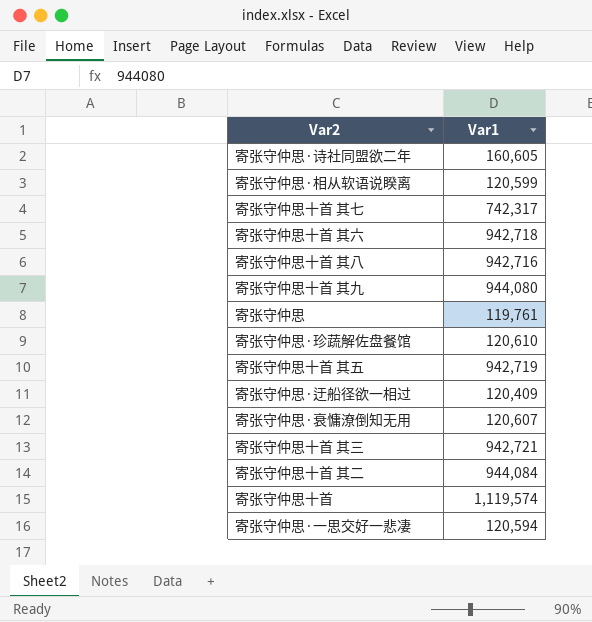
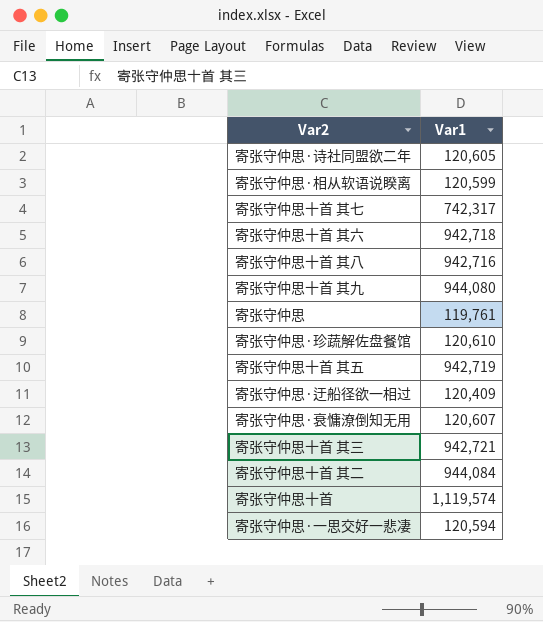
寄张守仲思·诗社同盟欲二年 | Var1: 160,605 -> 120,605

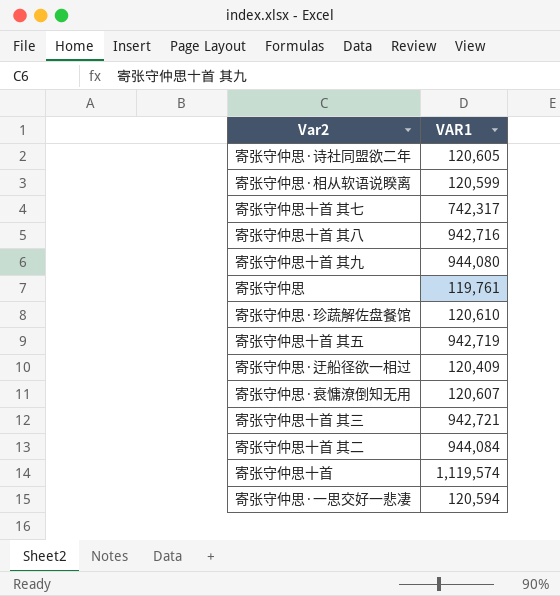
column name: Var1 -> VAR1
row 寄张守仲思十首 其六: 942,718 -> none

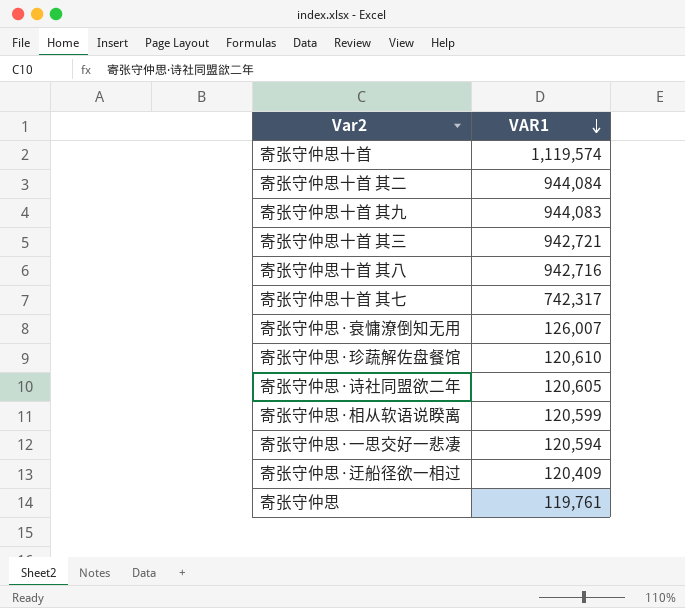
row order: none -> VAR1 descending
row 寄张守仲思十首 其五: 942,719 -> none
寄张守仲思十首 其九 | VAR1: 944,080 -> 944,083
寄张守仲思·衰慵潦倒知无用 | VAR1: 120,607 -> 126,007

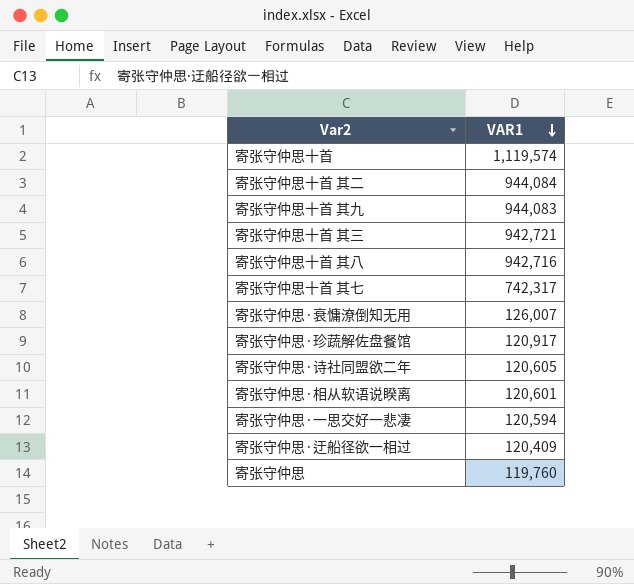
寄张守仲思·珍蔬解佐盘餐馆 | VAR1: 120,610 -> 120,917
寄张守仲思·相从软语说睽离 | VAR1: 120,599 -> 120,601
寄张守仲思 | VAR1: 119,761 -> 119,760

